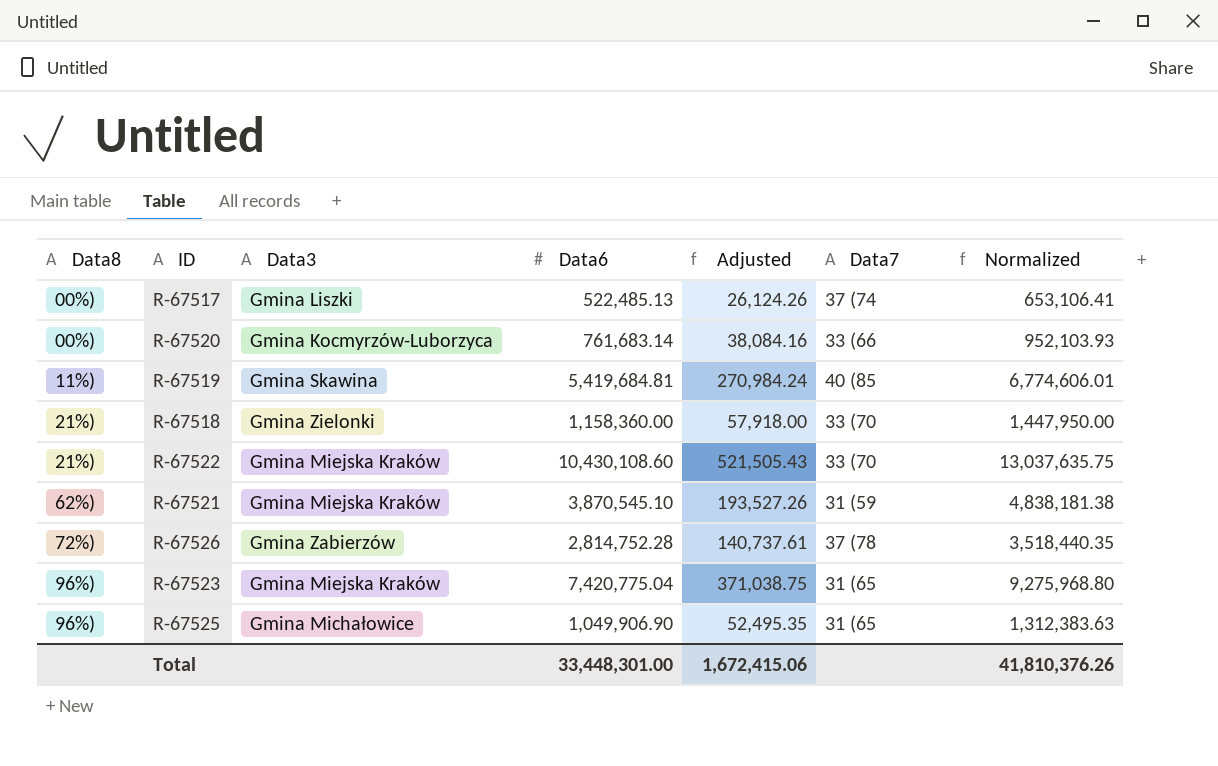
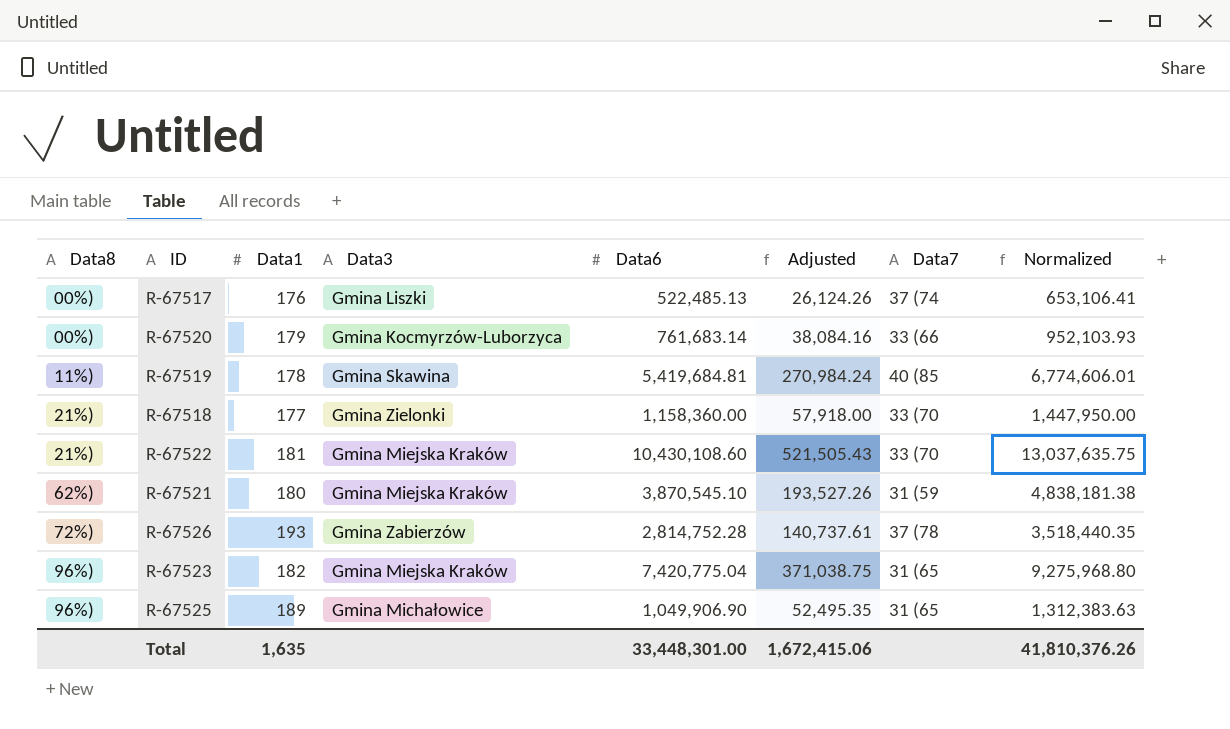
column Data1 | position: none -> 3

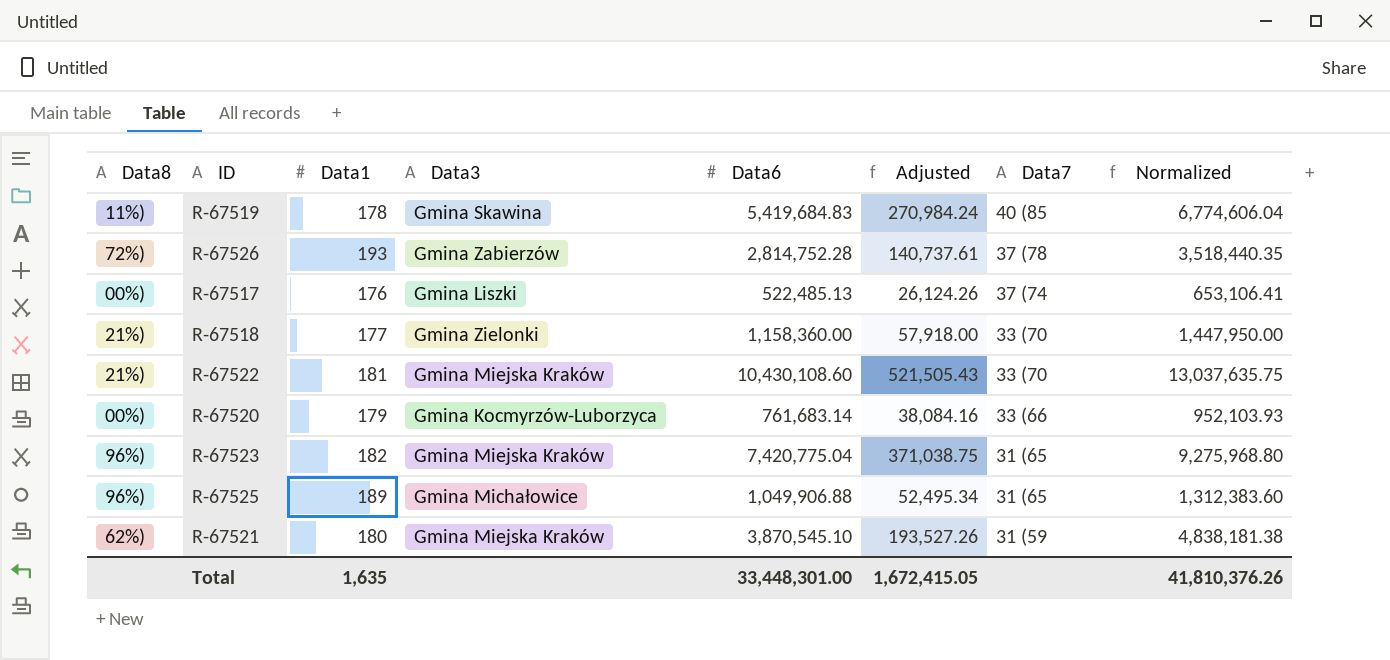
row order: Data8 ascending -> Data7 descending
R-67519 | Data6: 5,419,684.81 -> 5,419,684.83
R-67519 | Normalized: 6,774,606.01 -> 6,774,606.04
R-67525 | Data6: 1,049,906.90 -> 1,049,906.88
R-67525 | Adjusted: 52,495.35 -> 52,495.34
R-67525 | Normalized: 1,312,383.63 -> 1,312,383.60
Total | Adjusted: 1,672,415.06 -> 1,672,415.05

